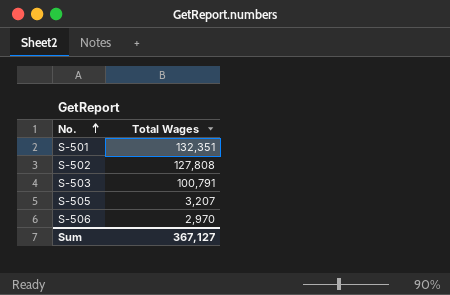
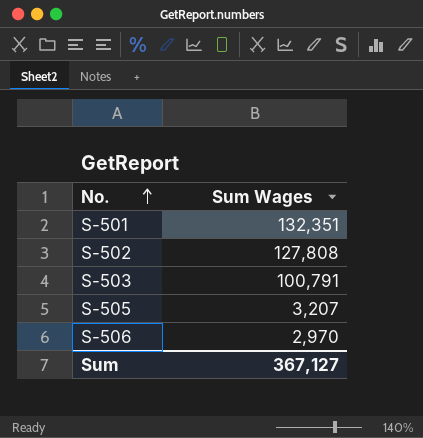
column name: Total Wages -> Sum Wages

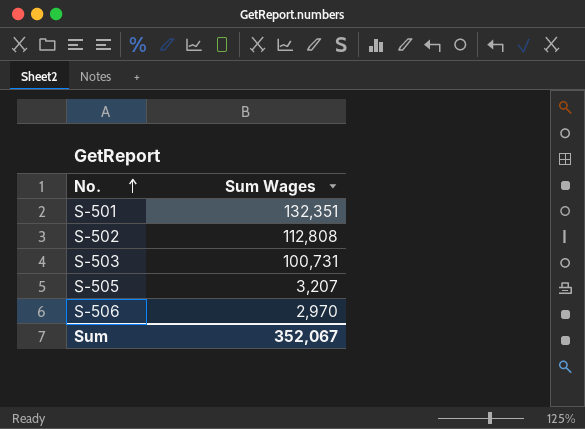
S-502 | Sum Wages: 127,808 -> 112,808
S-503 | Sum Wages: 100,791 -> 100,731
Sum | Sum Wages: 367,127 -> 352,067

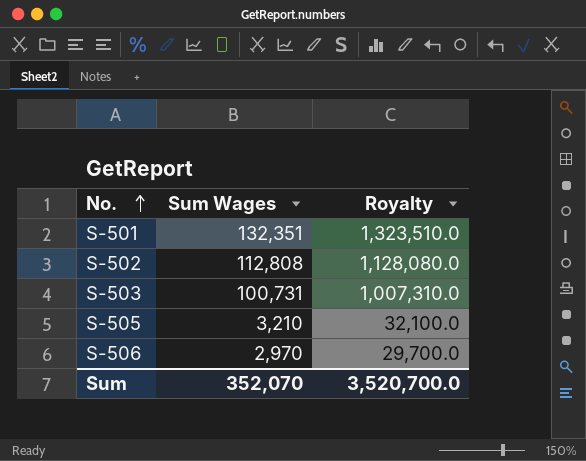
column Royalty | formula: none -> [Sum Wages] * 10
S-505 | Sum Wages: 3,207 -> 3,210
Sum | Sum Wages: 352,067 -> 352,070

